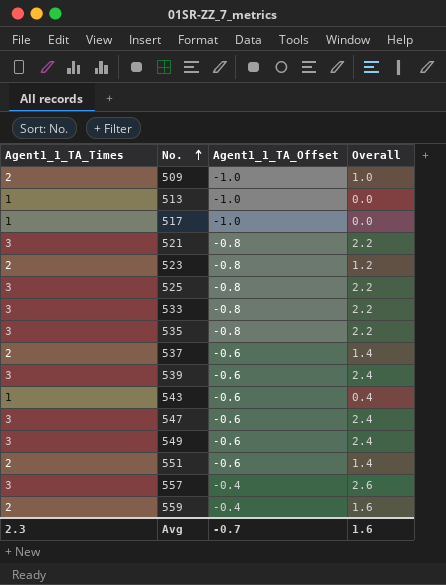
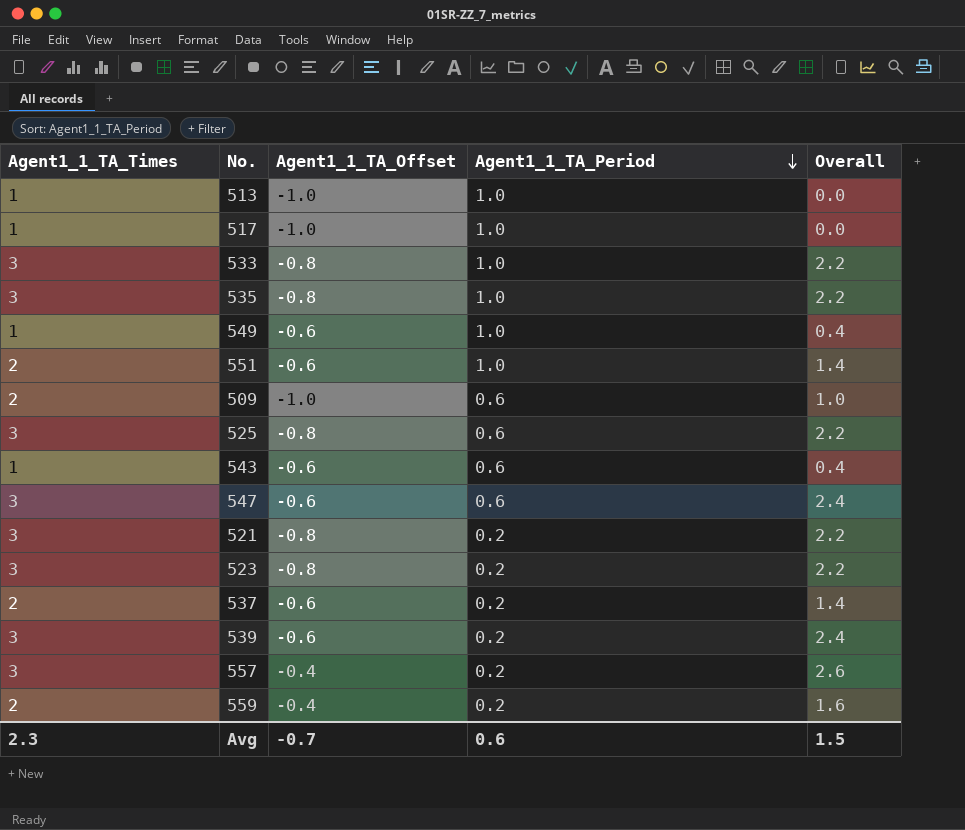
row order: No. ascending -> Agent1_1_TA_Period descending
column Agent1_1_TA_Period | position: none -> 4
549 | Agent1_1_TA_Times: 3 -> 1
549 | Overall: 2.4 -> 0.4
523 | Agent1_1_TA_Times: 2 -> 3
523 | Overall: 1.2 -> 2.2
Avg | Overall: 1.6 -> 1.5

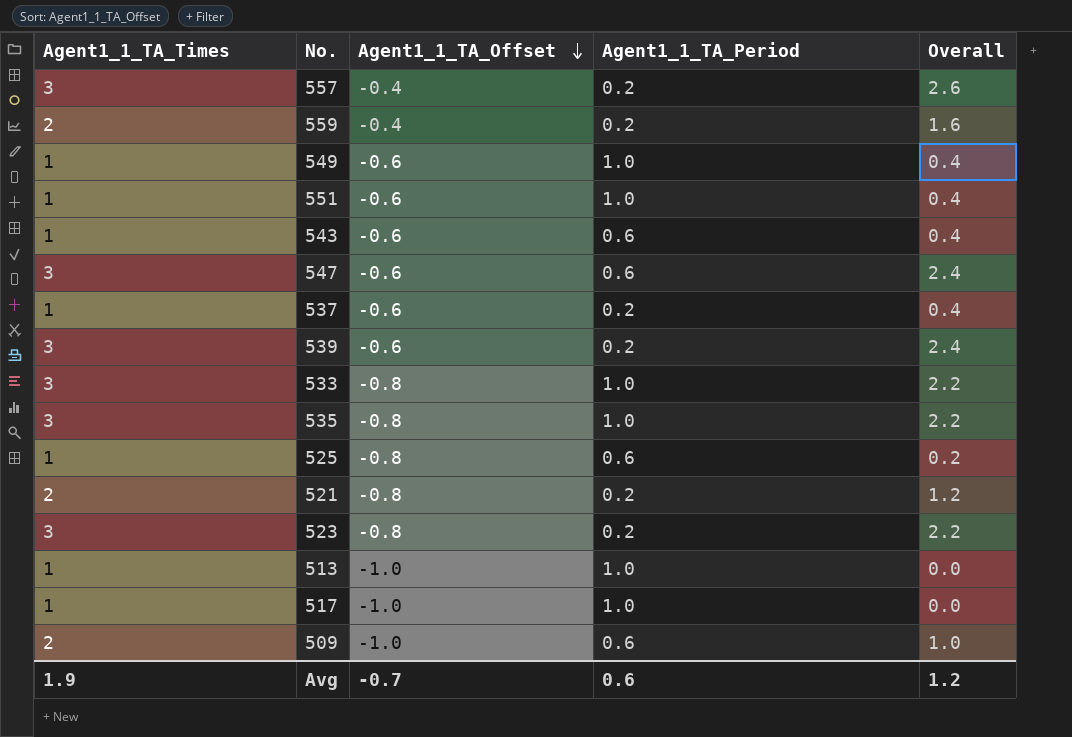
row order: Agent1_1_TA_Period descending -> Agent1_1_TA_Offset descending
551 | Agent1_1_TA_Times: 2 -> 1
551 | Overall: 1.4 -> 0.4
537 | Agent1_1_TA_Times: 2 -> 1
537 | Overall: 1.4 -> 0.4
525 | Agent1_1_TA_Times: 3 -> 1
525 | Overall: 2.2 -> 0.2
521 | Agent1_1_TA_Times: 3 -> 2
521 | Overall: 2.2 -> 1.2
Avg | Agent1_1_TA_Times: 2.3 -> 1.9
Avg | Overall: 1.5 -> 1.2

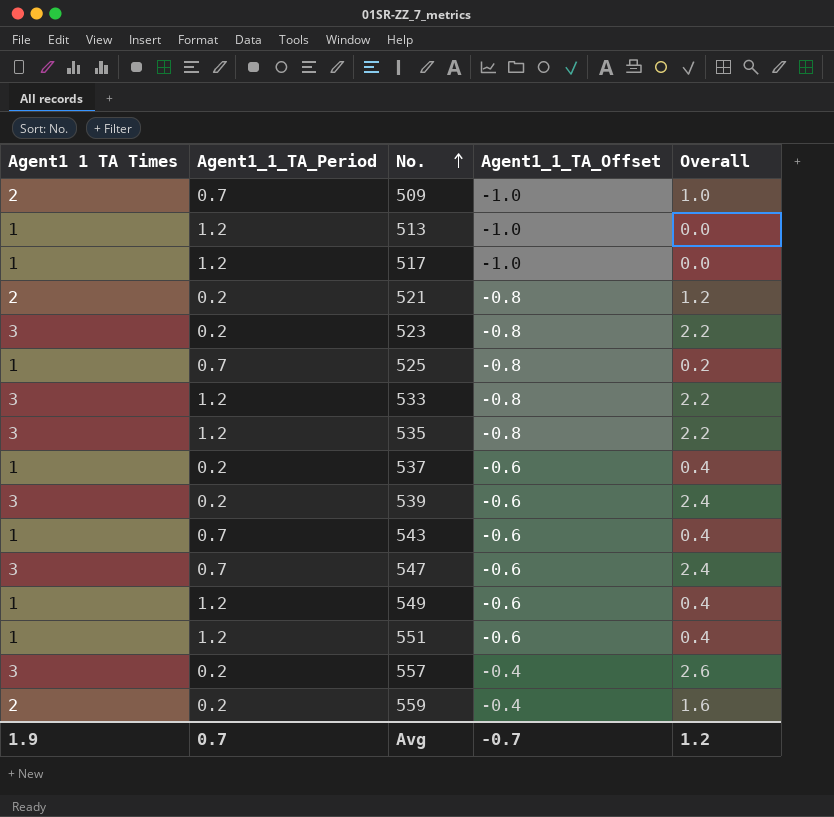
row order: Agent1_1_TA_Offset descending -> No. ascending
column name: Agent1_1_TA_Times -> Agent1 1 TA Times
column Agent1_1_TA_Period | position: 4 -> 2
509 | Agent1_1_TA_Period: 0.6 -> 0.7
513 | Agent1_1_TA_Period: 1.0 -> 1.2
517 | Agent1_1_TA_Period: 1.0 -> 1.2
525 | Agent1_1_TA_Period: 0.6 -> 0.7
533 | Agent1_1_TA_Period: 1.0 -> 1.2
535 | Agent1_1_TA_Period: 1.0 -> 1.2
543 | Agent1_1_TA_Period: 0.6 -> 0.7
547 | Agent1_1_TA_Period: 0.6 -> 0.7
549 | Agent1_1_TA_Period: 1.0 -> 1.2
551 | Agent1_1_TA_Period: 1.0 -> 1.2
Avg | Agent1_1_TA_Period: 0.6 -> 0.7

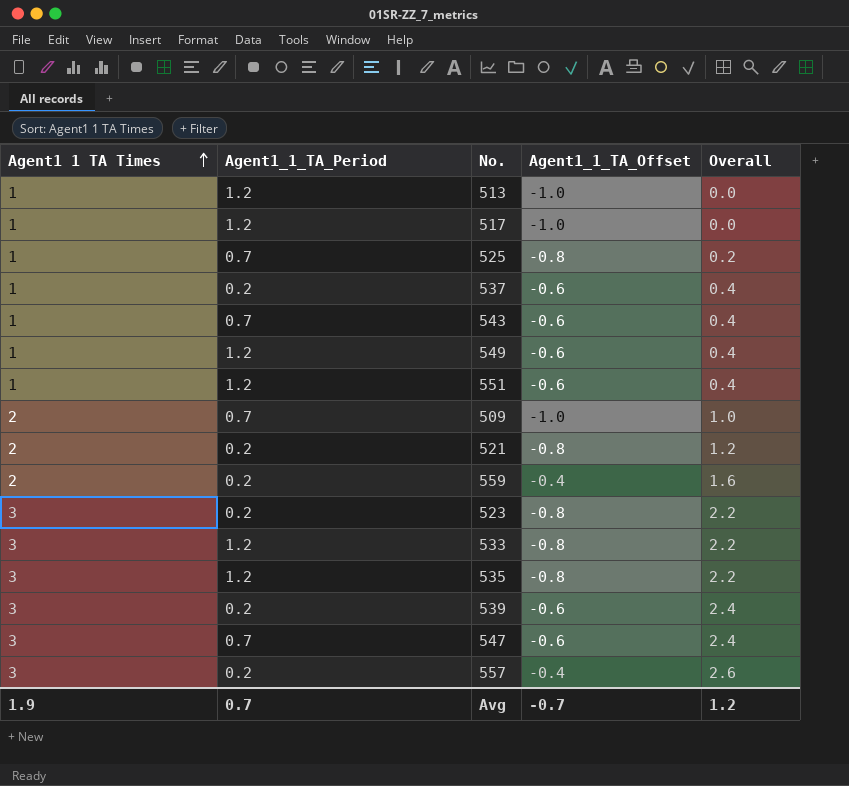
row order: No. ascending -> Agent1 1 TA Times ascending

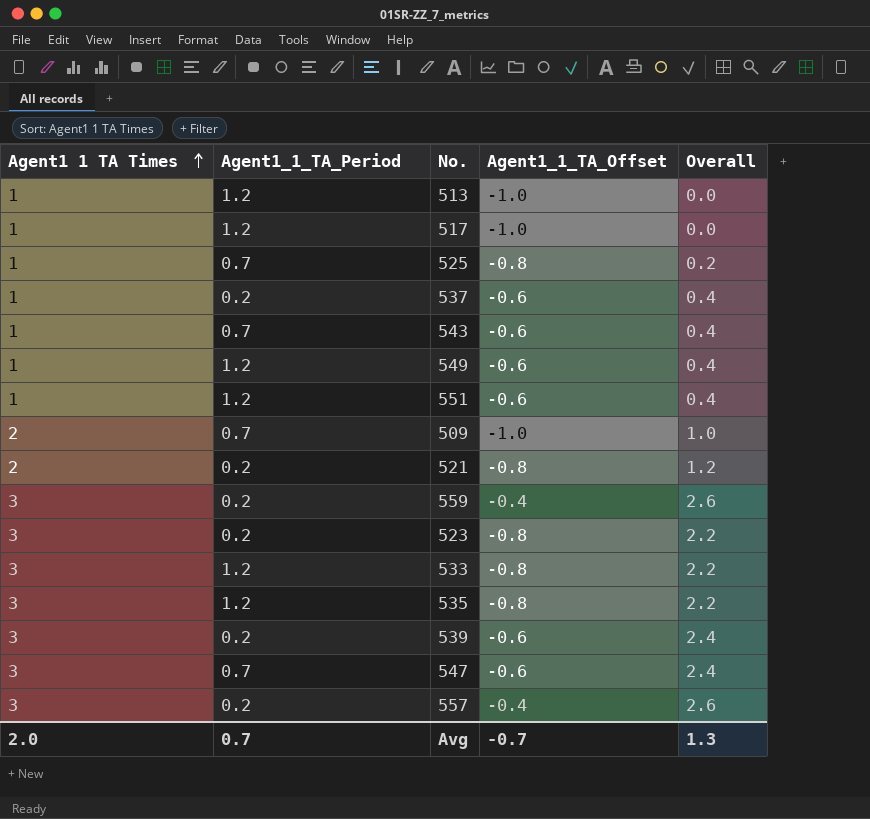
559 | Agent1 1 TA Times: 2 -> 3
559 | Overall: 1.6 -> 2.6
Avg | Agent1 1 TA Times: 1.9 -> 2.0
Avg | Overall: 1.2 -> 1.3

